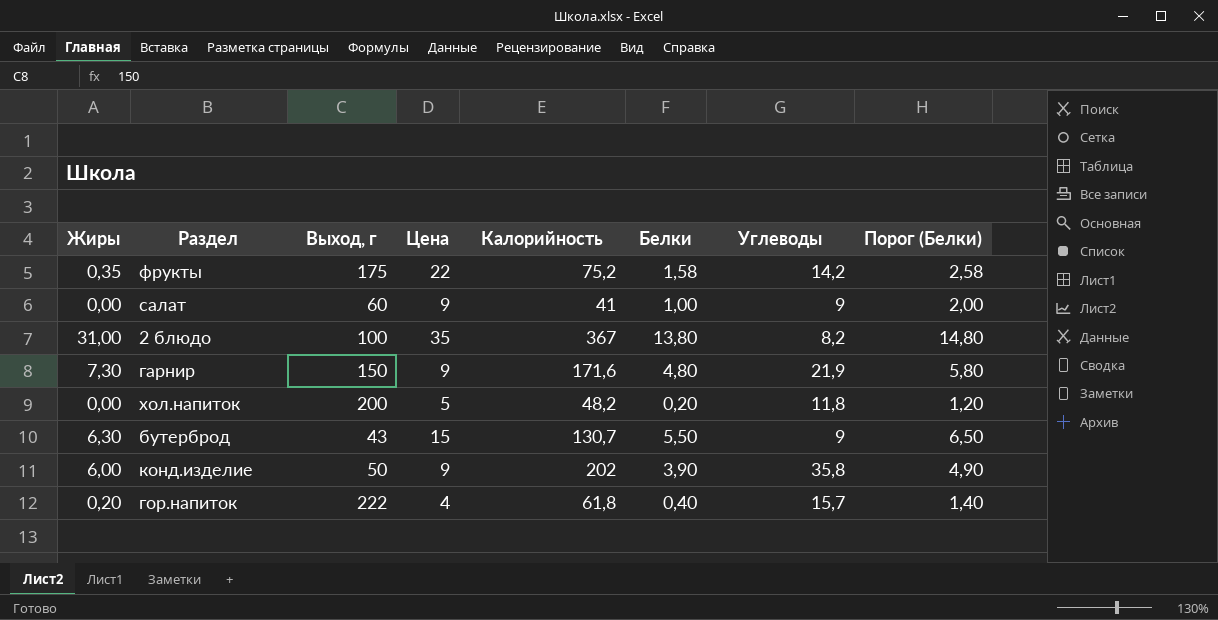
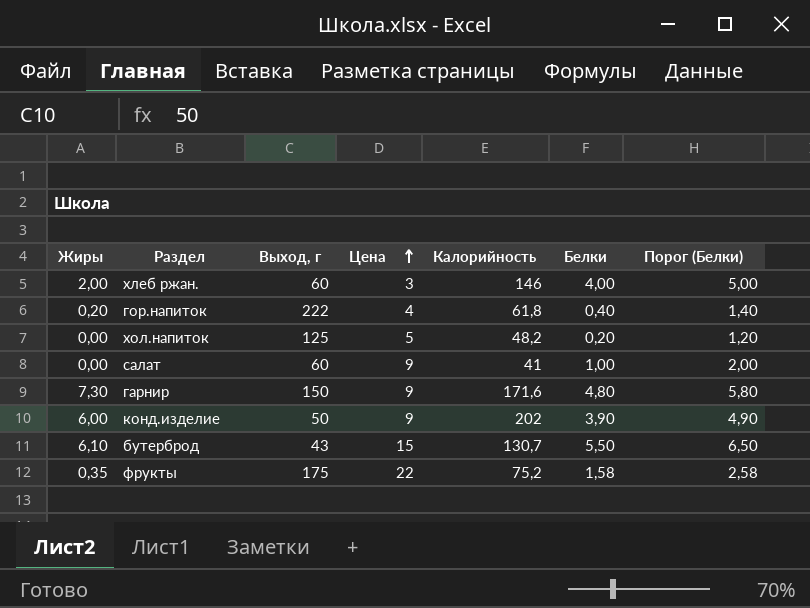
row order: none -> Цена ascending
column Углеводы | position: 7 -> none
row 2 блюдо: 31,00 | 100 | 35 | 367 | 13,80 | 8,2 | 14,80 -> none
row хлеб ржан.: none -> 2,00 | 60 | 3 | 146 | 4,00 | 5,00
хол.напиток | Выход, г: 200 -> 125
бутерброд | Жиры: 6,30 -> 6,10

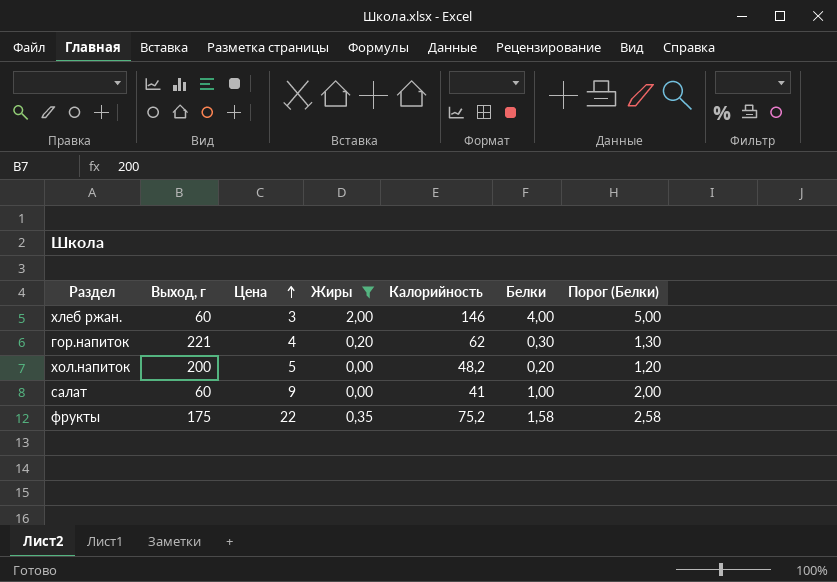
filter: none -> Жиры <= 2,00
column Жиры | position: 1 -> 4
гор.напиток | Выход, г: 222 -> 221
гор.напиток | Калорийность: 61,8 -> 62
гор.напиток | Белки: 0,40 -> 0,30
гор.напиток | Порог (Белки): 1,40 -> 1,30
хол.напиток | Выход, г: 125 -> 200

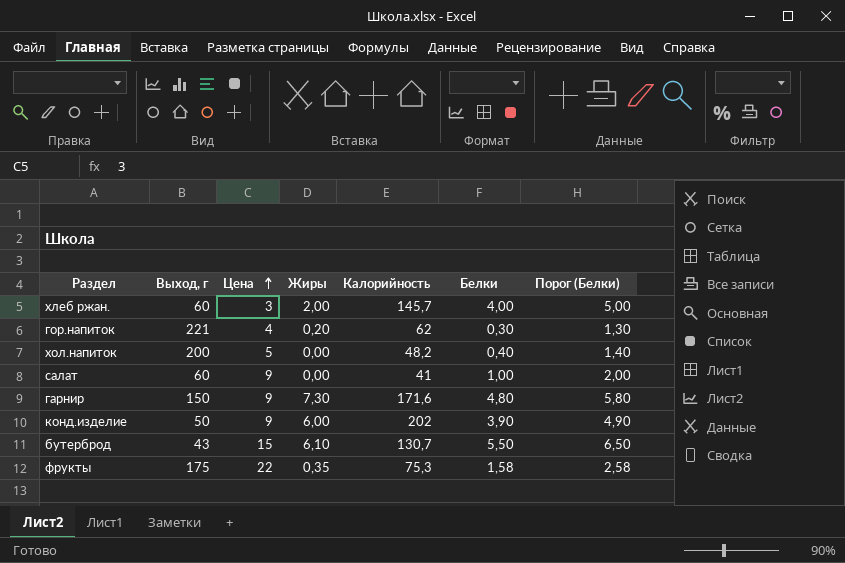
filter: Жиры <= 2,00 -> none
хлеб ржан. | Калорийность: 146 -> 145,7
хол.напиток | Белки: 0,20 -> 0,40
хол.напиток | Порог (Белки): 1,20 -> 1,40
фрукты | Калорийность: 75,2 -> 75,3

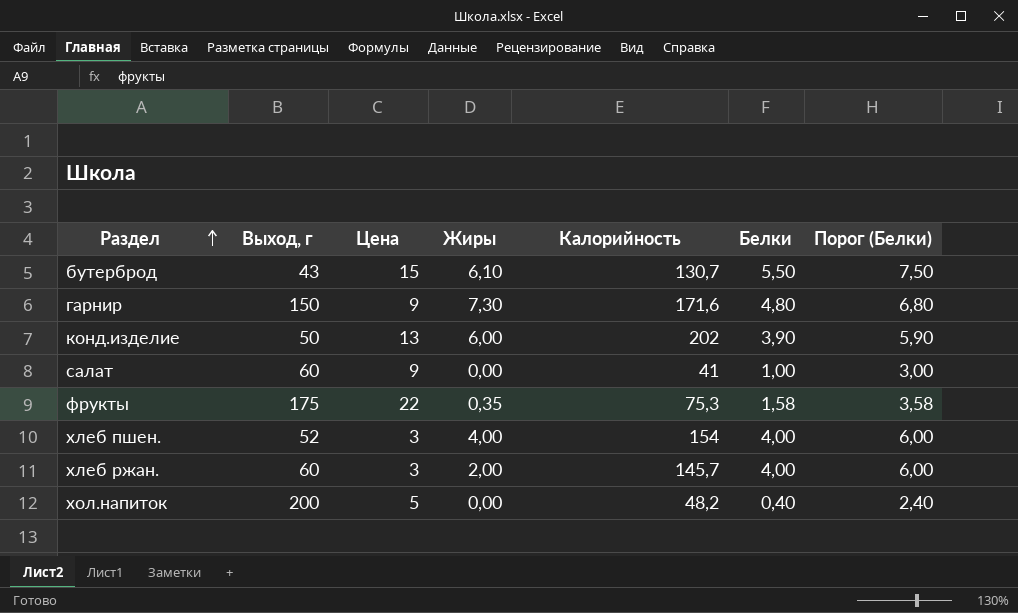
row order: Цена ascending -> Раздел ascending
column Порог (Белки) | formula: [Белки] + 1 -> [Белки] + 2
row гор.напиток: 221 | 4 | 0,20 | 62 | 0,30 | 1,30 -> none
конд.изделие | Цена: 9 -> 13
row хлеб пшен.: none -> 52 | 3 | 4,00 | 154 | 4,00 | 6,00

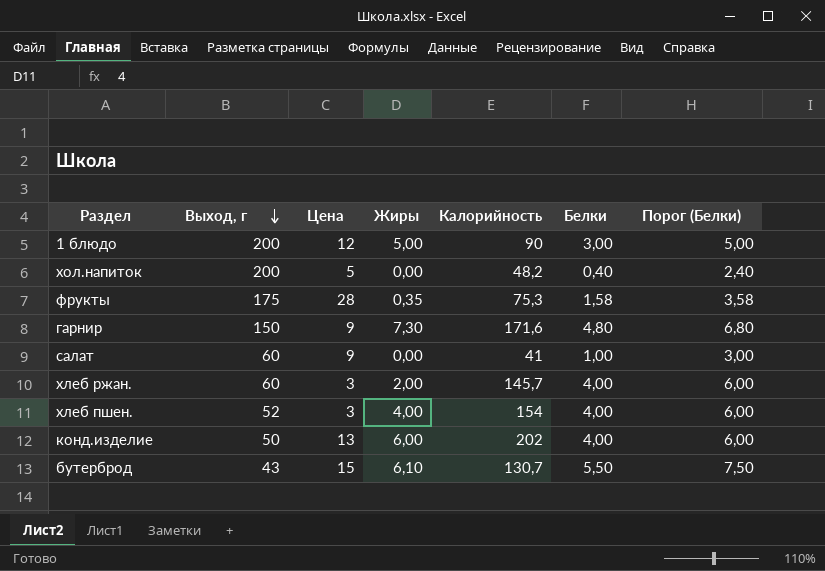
row order: Раздел ascending -> Выход, г descending
row 1 блюдо: none -> 200 | 12 | 5,00 | 90 | 3,00 | 5,00
фрукты | Цена: 22 -> 28
конд.изделие | Белки: 3,90 -> 4,00
конд.изделие | Порог (Белки): 5,90 -> 6,00

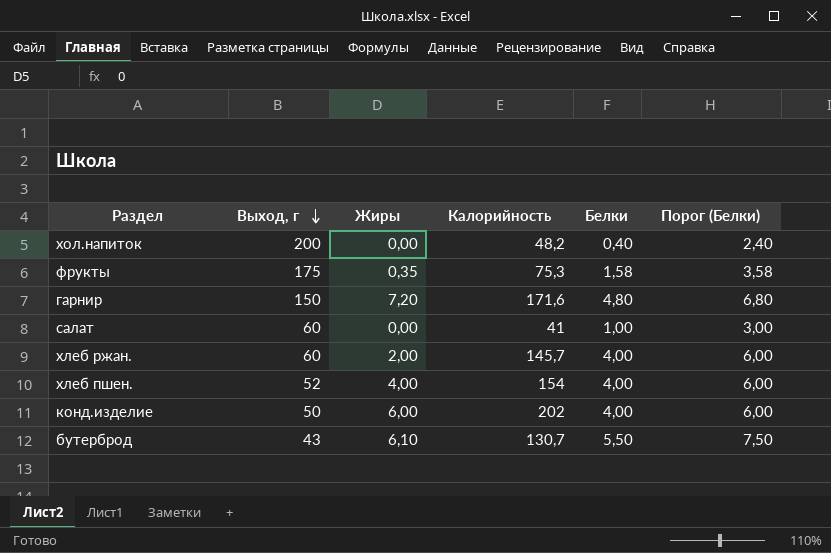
column Цена | position: 3 -> none
row 1 блюдо: 200 | 12 | 5,00 | 90 | 3,00 | 5,00 -> none
гарнир | Жиры: 7,30 -> 7,20

